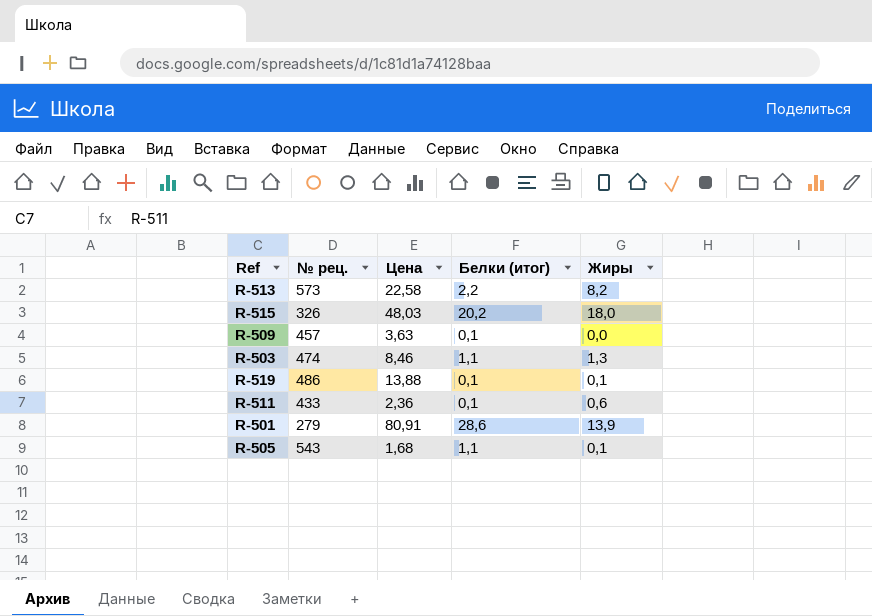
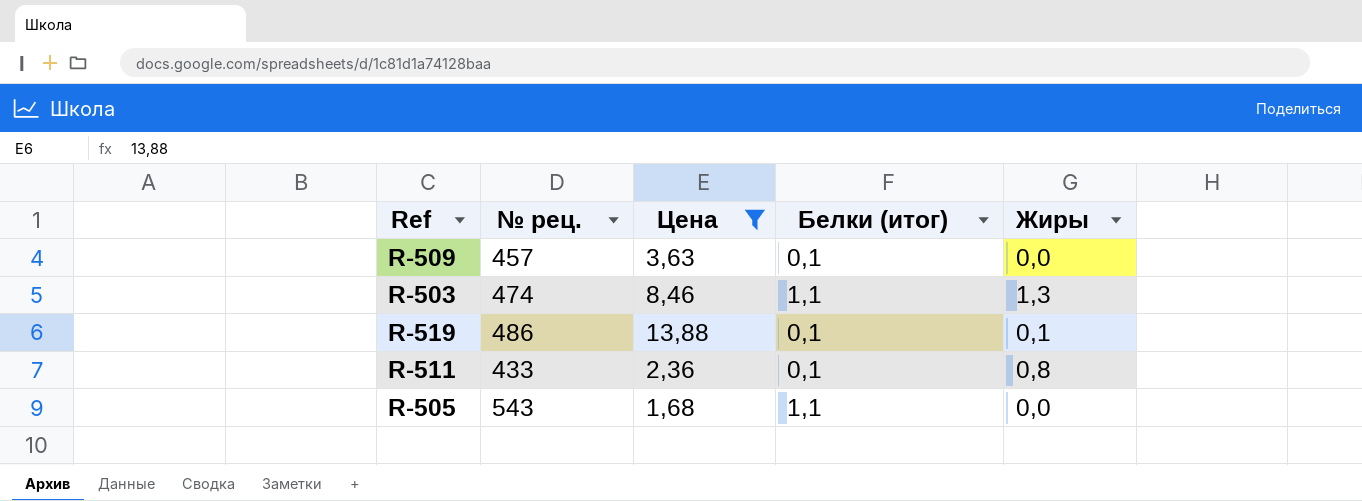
filter: none -> Цена <= 13,88
R-511 | Жиры: 0,6 -> 0,8
R-505 | Жиры: 0,1 -> 0,0

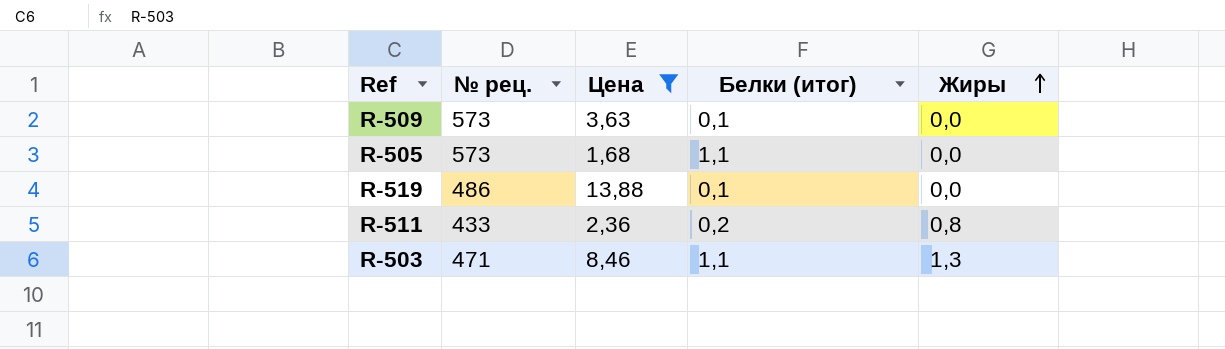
row order: none -> Жиры ascending
R-509 | № рец.: 457 -> 573
R-505 | № рец.: 543 -> 573
R-519 | Жиры: 0,1 -> 0,0
R-511 | Белки (итог): 0,1 -> 0,2
R-503 | № рец.: 474 -> 471

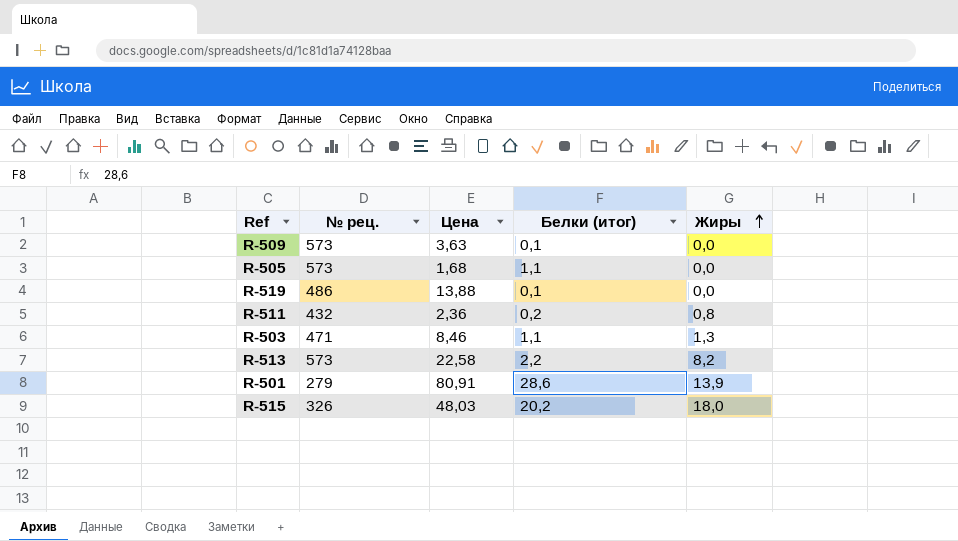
filter: Цена <= 13,88 -> none
R-511 | № рец.: 433 -> 432

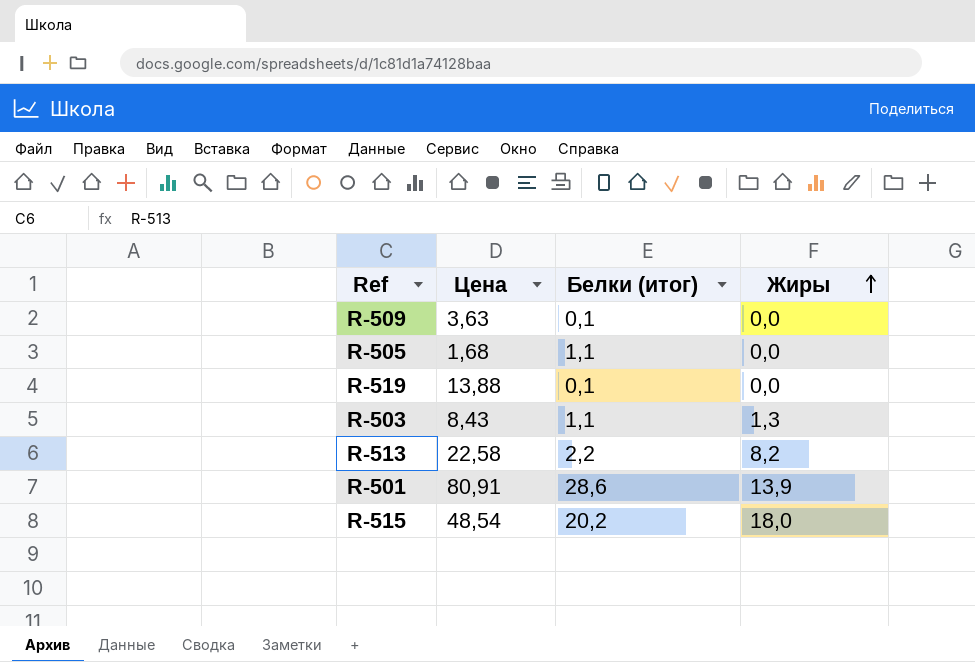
column № рец. | position: 2 -> none
row R-511: 432 | 2,36 | 0,2 | 0,8 -> none
R-503 | Цена: 8,46 -> 8,43
R-515 | Цена: 48,03 -> 48,54

